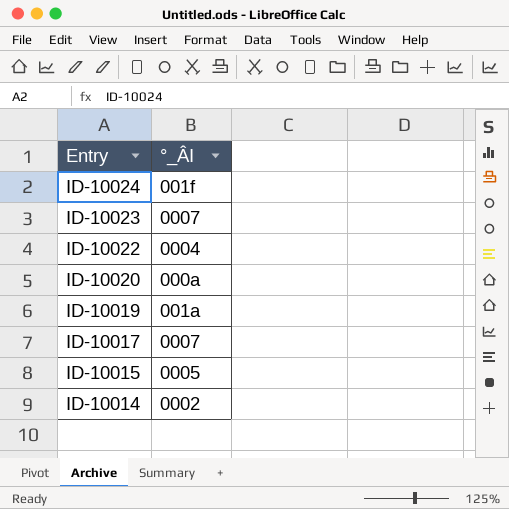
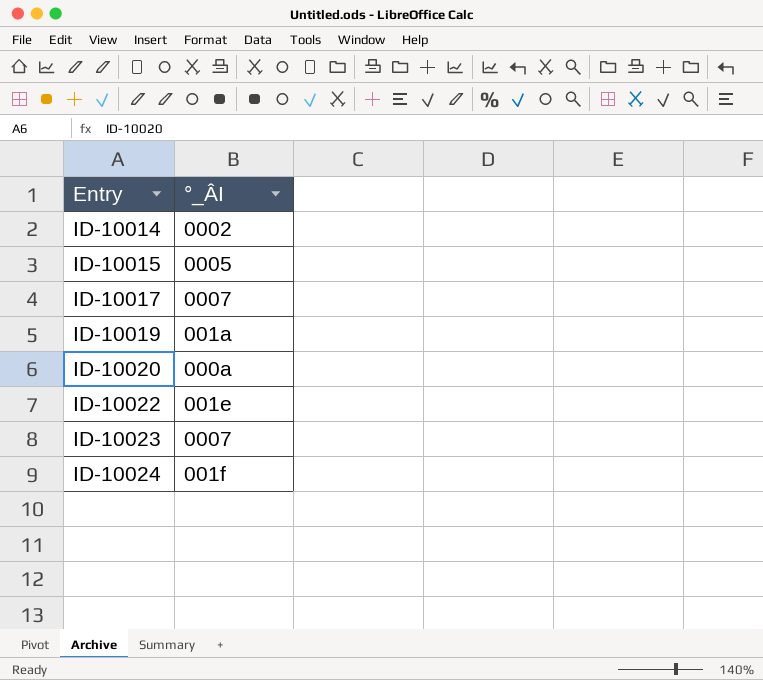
row order: Entry descending -> Entry ascending
ID-10022 | °_ÂI: 0004 -> 001e

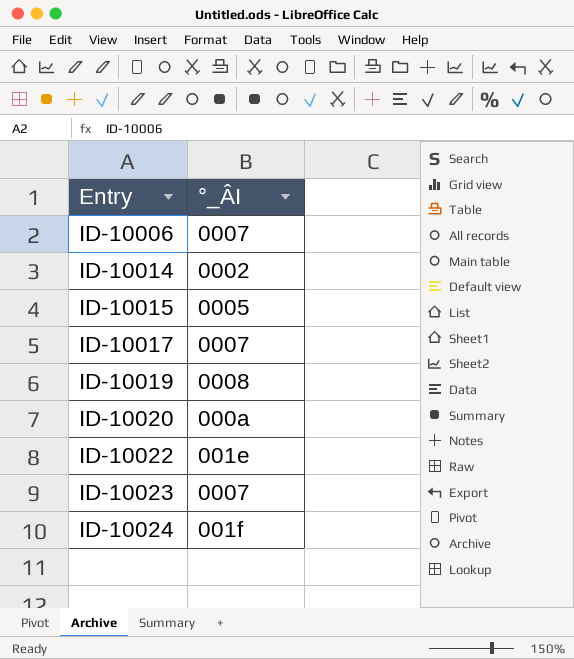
row ID-10006: none -> 0007
ID-10019 | °_ÂI: 001a -> 0008

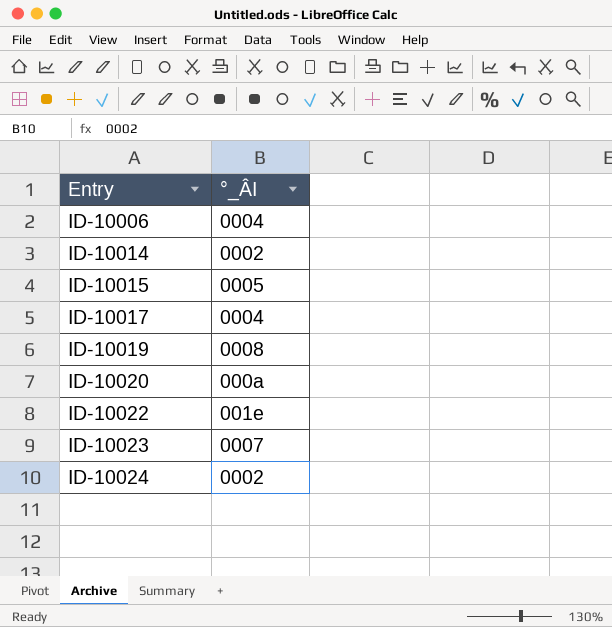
ID-10006 | °_ÂI: 0007 -> 0004
ID-10017 | °_ÂI: 0007 -> 0004
ID-10024 | °_ÂI: 001f -> 0002

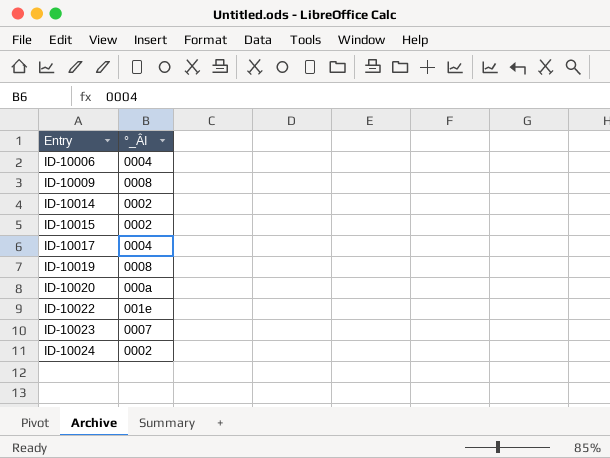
row ID-10009: none -> 0008
ID-10015 | °_ÂI: 0005 -> 0002

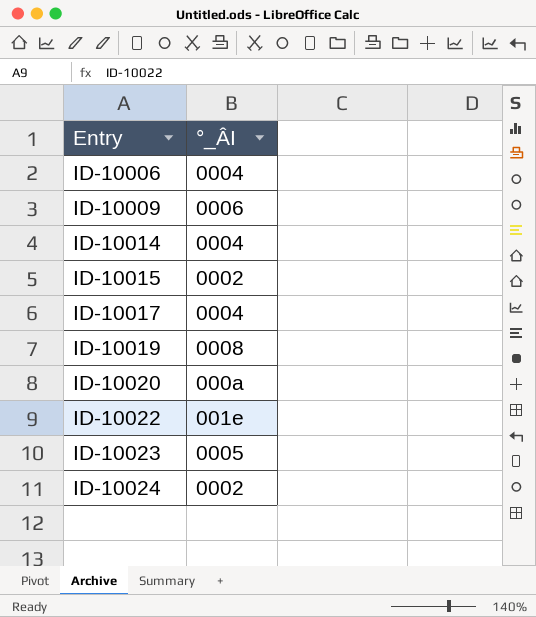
ID-10009 | °_ÂI: 0008 -> 0006
ID-10014 | °_ÂI: 0002 -> 0004
ID-10023 | °_ÂI: 0007 -> 0005

